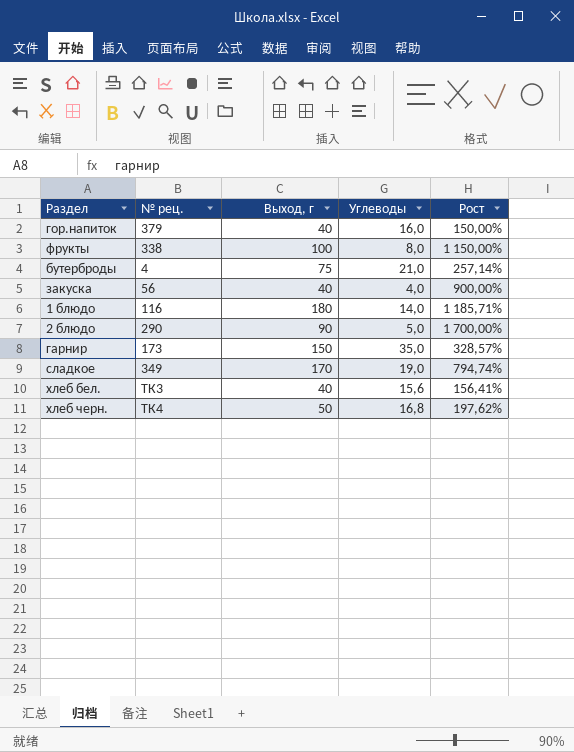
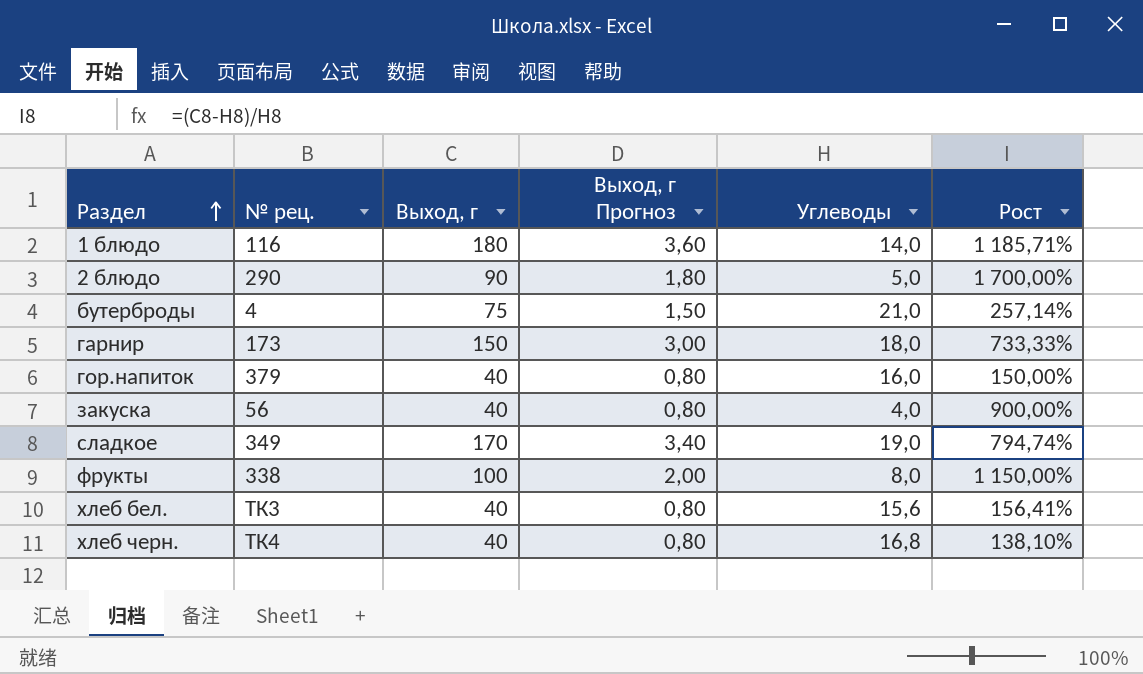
row order: none -> Раздел ascending
column Выход, г Прогноз | formula: none -> [Выход, г] * 0,02
гарнир | Углеводы: 35,0 -> 18,0
гарнир | Рост: 328,57% -> 733,33%
хлеб черн. | Выход, г: 50 -> 40
хлеб черн. | Рост: 197,62% -> 138,10%

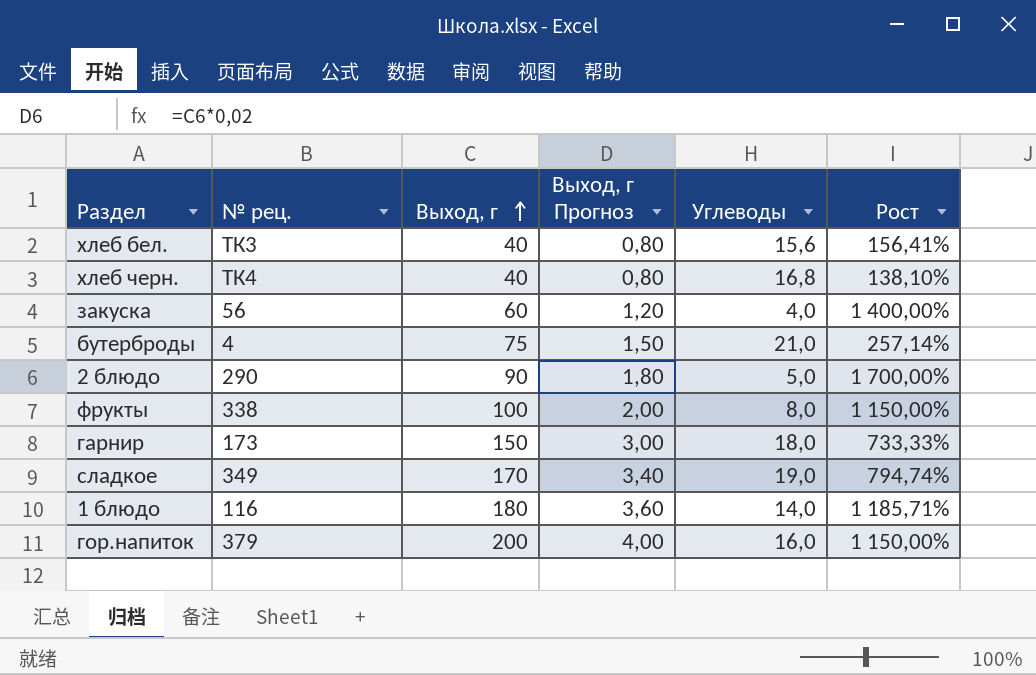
row order: Раздел ascending -> Выход, г ascending
закуска | Выход, г: 40 -> 60
закуска | Выход, г Прогноз: 0,80 -> 1,20
закуска | Рост: 900,00% -> 1 400,00%
гор.напиток | Выход, г: 40 -> 200
гор.напиток | Выход, г Прогноз: 0,80 -> 4,00
гор.напиток | Рост: 150,00% -> 1 150,00%

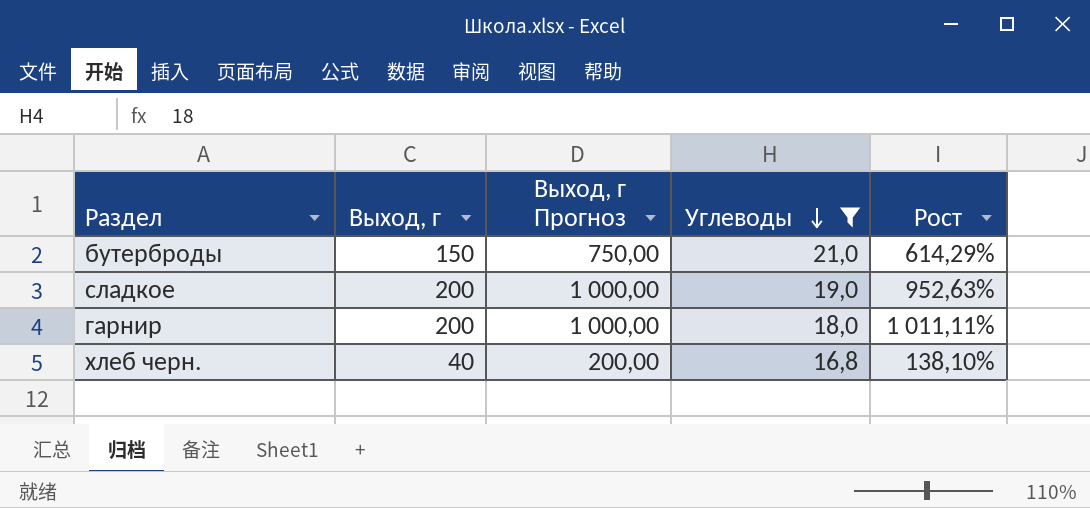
filter: none -> Углеводы >= 16,8
row order: Выход, г ascending -> Углеводы descending
column № рец. | position: 2 -> none
column Выход, г Прогноз | formula: [Выход, г] * 0,02 -> [Выход, г] * 5
бутерброды | Выход, г: 75 -> 150
бутерброды | Рост: 257,14% -> 614,29%
сладкое | Выход, г: 170 -> 200
сладкое | Рост: 794,74% -> 952,63%
гарнир | Выход, г: 150 -> 200
гарнир | Рост: 733,33% -> 1 011,11%

